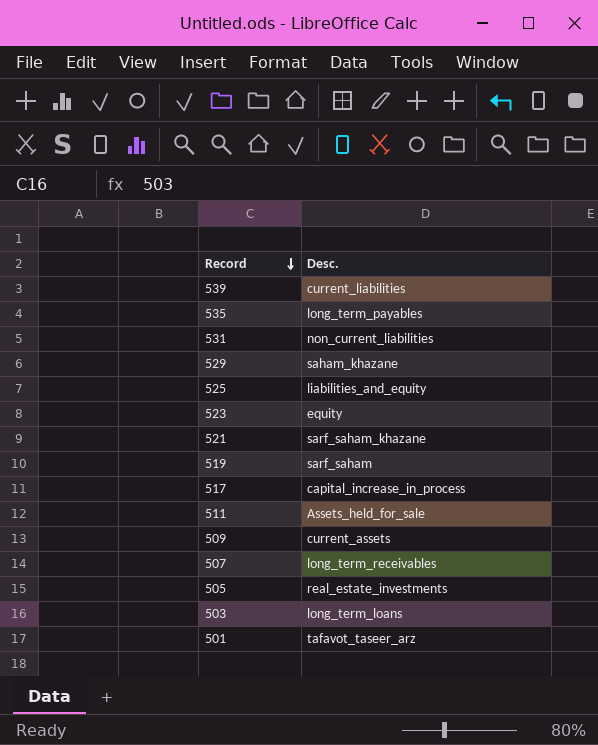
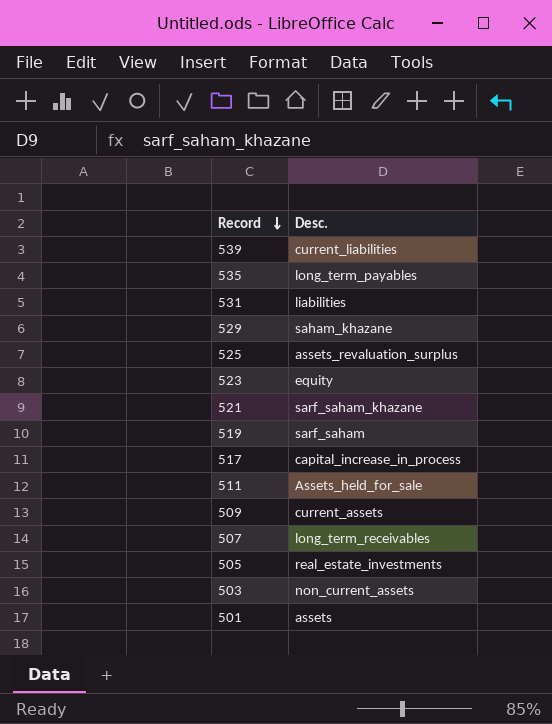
531 | Desc.: non_current_liabilities -> liabilities
525 | Desc.: liabilities_and_equity -> assets_revaluation_surplus
503 | Desc.: long_term_loans -> non_current_assets
501 | Desc.: tafavot_taseer_arz -> assets

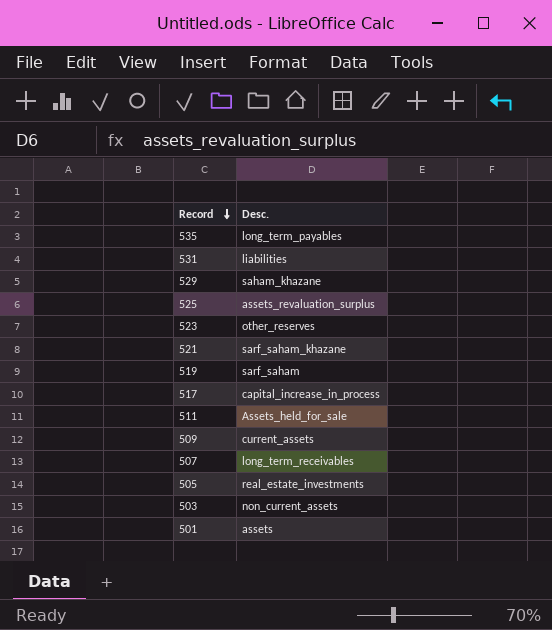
row 539: current_liabilities -> none
523 | Desc.: equity -> other_reserves

